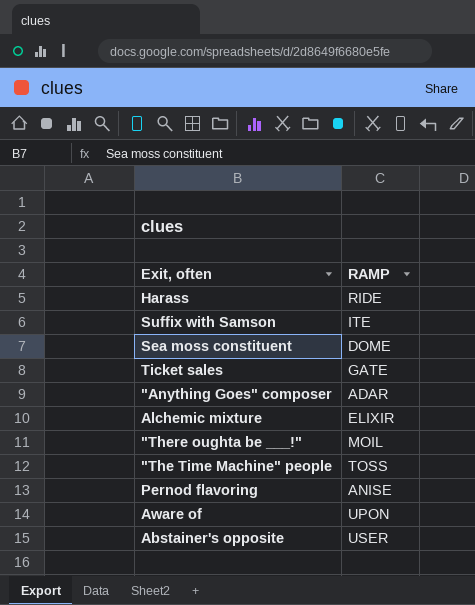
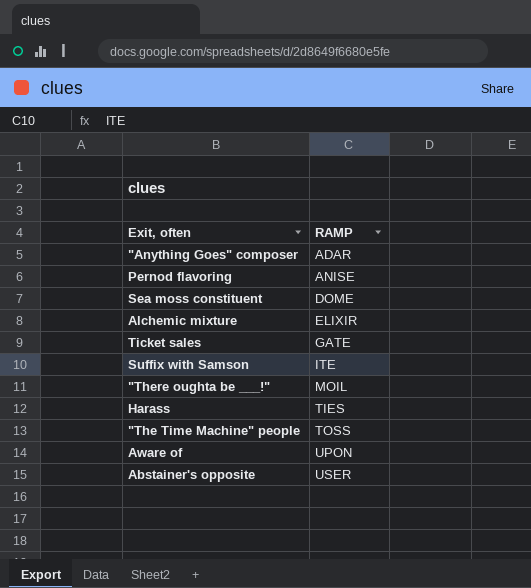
row order: none -> RAMP ascending
Harass | RAMP: RIDE -> TIES

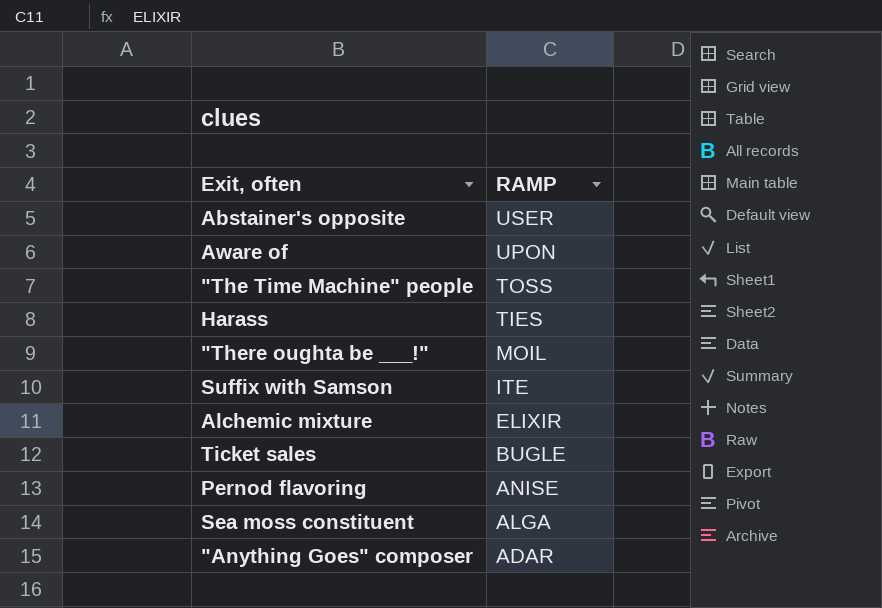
row order: RAMP ascending -> RAMP descending
Ticket sales | RAMP: GATE -> BUGLE
Sea moss constituent | RAMP: DOME -> ALGA

